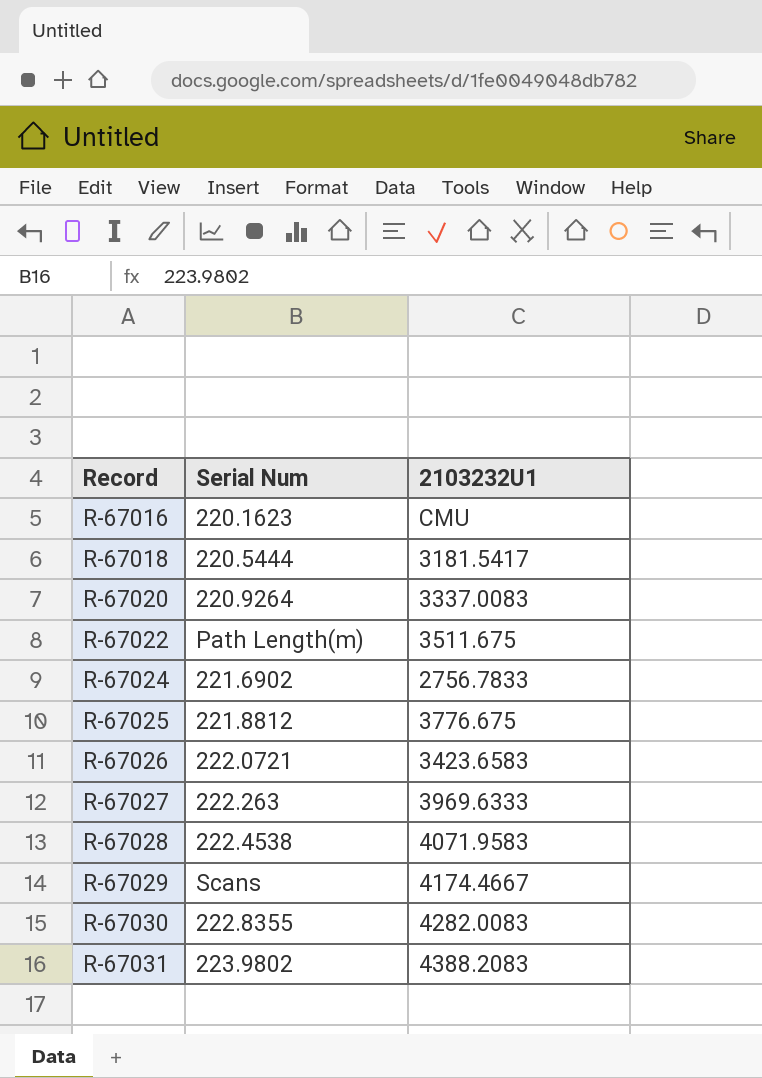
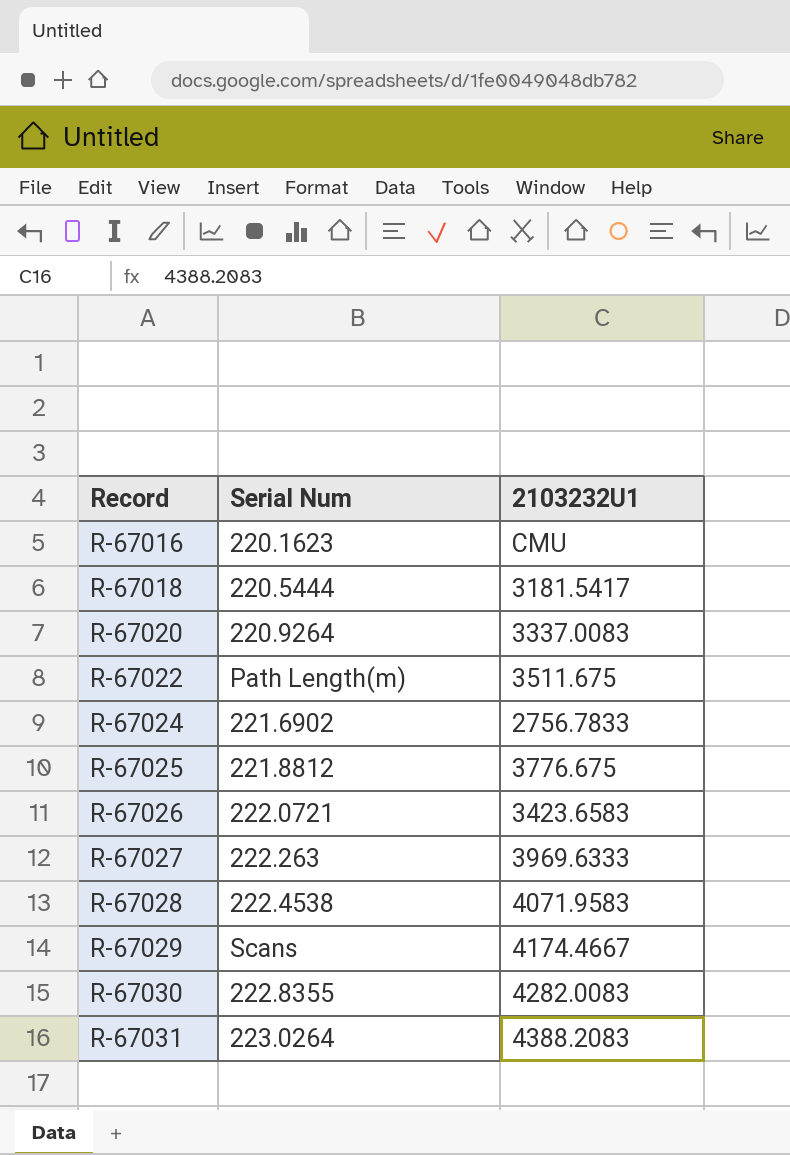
R-67031 | Serial Num: 223.9802 -> 223.0264

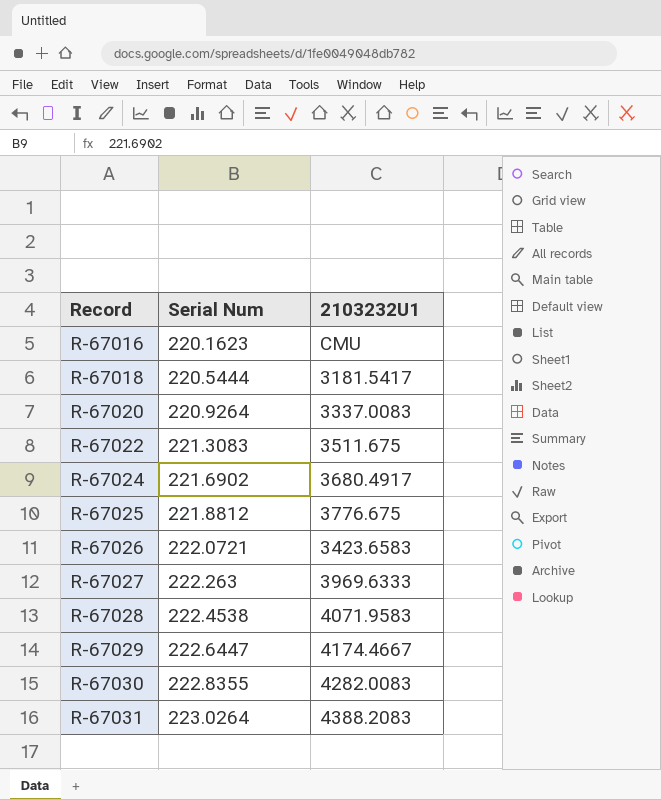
R-67022 | Serial Num: Path Length(m) -> 221.3083
R-67024 | 2103232U1: 2756.7833 -> 3680.4917
R-67029 | Serial Num: Scans -> 222.6447

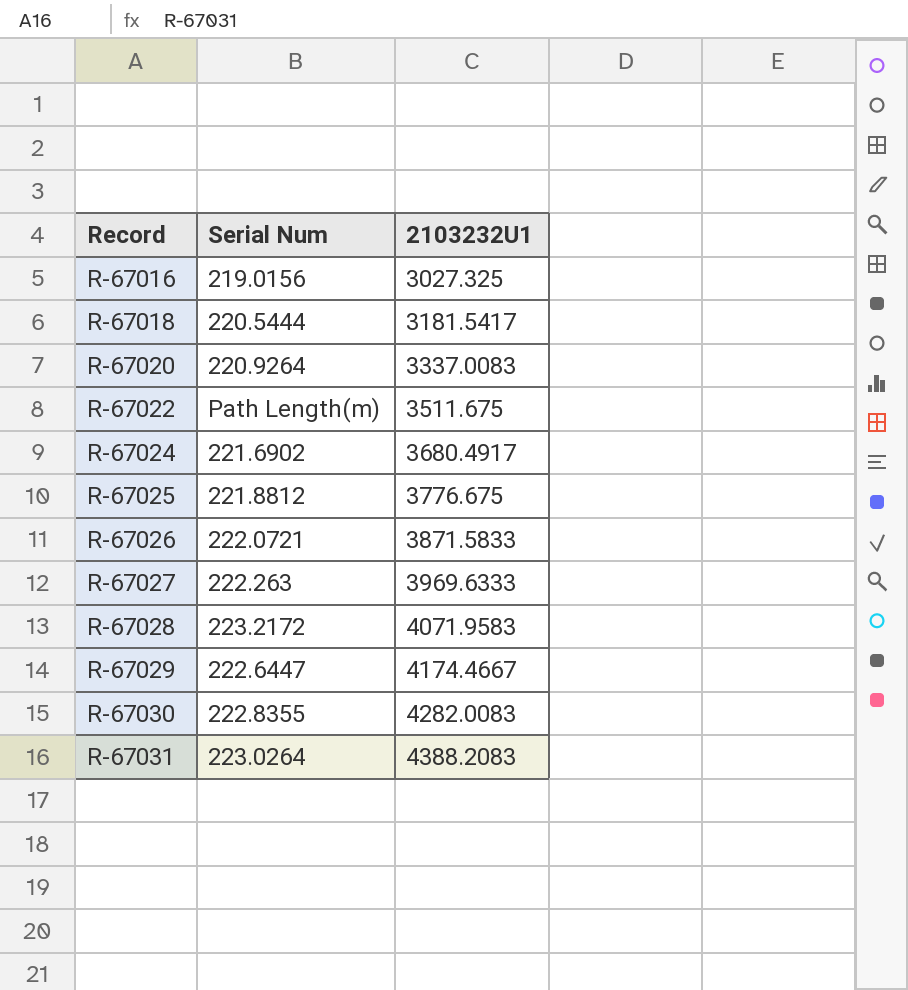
R-67016 | Serial Num: 220.1623 -> 219.0156
R-67016 | 2103232U1: CMU -> 3027.325
R-67022 | Serial Num: 221.3083 -> Path Length(m)
R-67026 | 2103232U1: 3423.6583 -> 3871.5833
R-67028 | Serial Num: 222.4538 -> 223.2172

